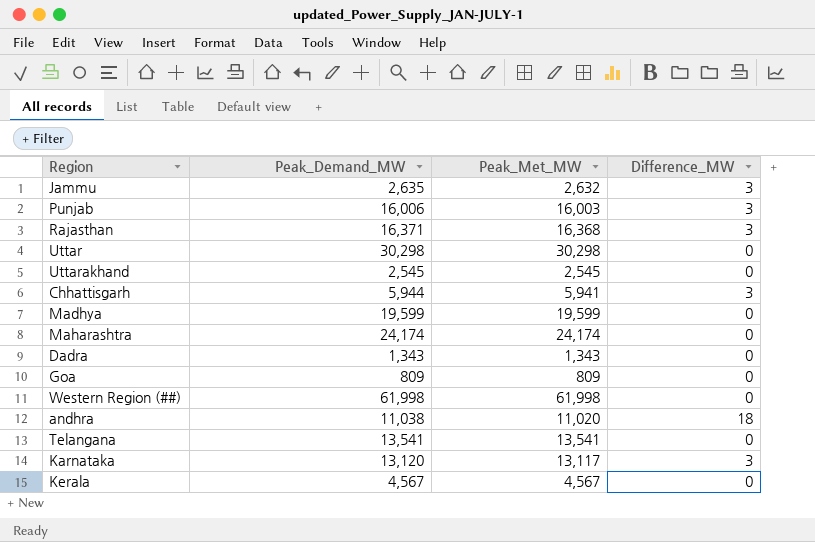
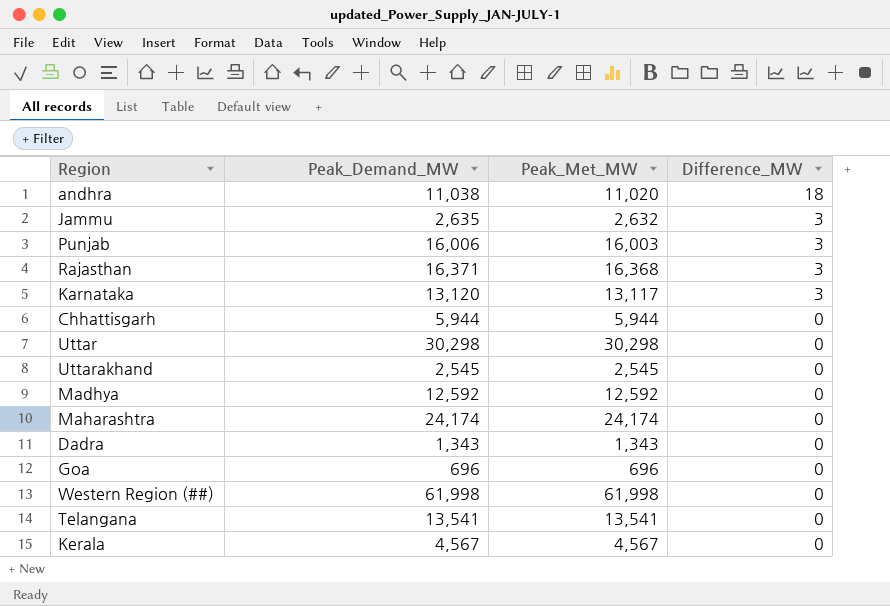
row order: none -> Difference_MW descending
Chhattisgarh | Peak_Met_MW: 5,941 -> 5,944
Chhattisgarh | Difference_MW: 3 -> 0
Madhya | Peak_Demand_MW: 19,599 -> 12,592
Madhya | Peak_Met_MW: 19,599 -> 12,592
Goa | Peak_Demand_MW: 809 -> 696
Goa | Peak_Met_MW: 809 -> 696

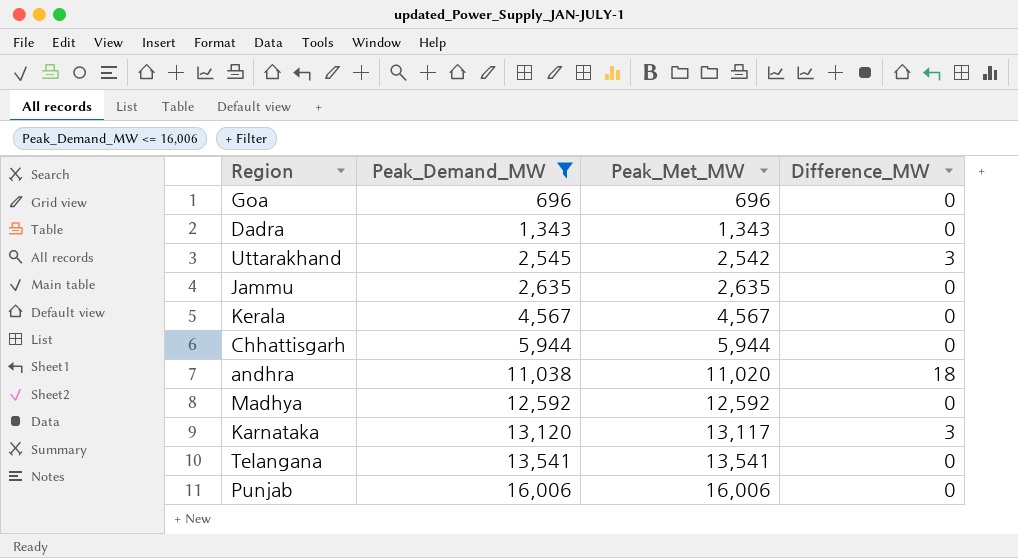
filter: none -> Peak_Demand_MW <= 16,006
row order: Difference_MW descending -> Peak_Demand_MW ascending
Uttarakhand | Peak_Met_MW: 2,545 -> 2,542
Uttarakhand | Difference_MW: 0 -> 3
Jammu | Peak_Met_MW: 2,632 -> 2,635
Jammu | Difference_MW: 3 -> 0
Punjab | Peak_Met_MW: 16,003 -> 16,006
Punjab | Difference_MW: 3 -> 0

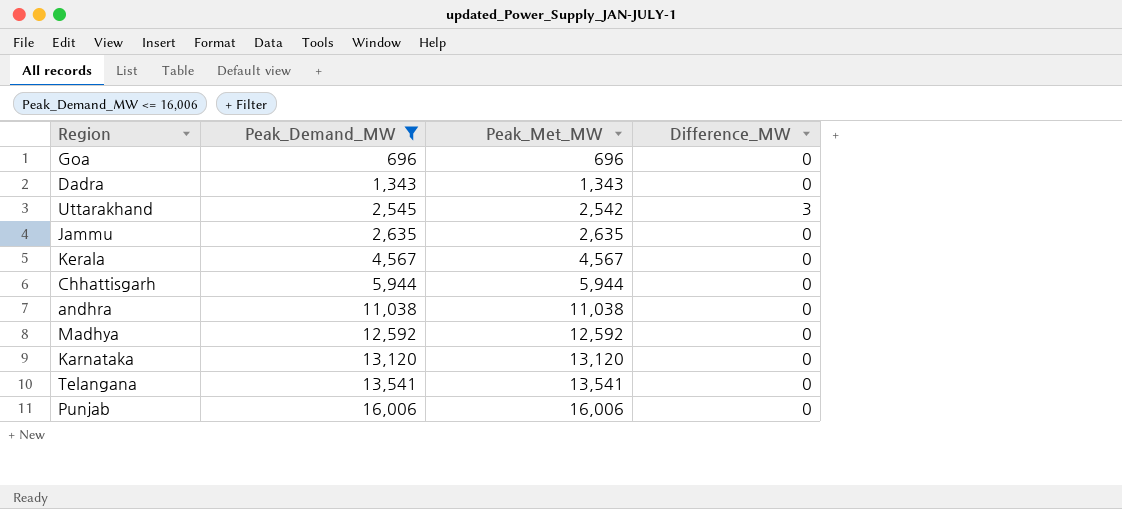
andhra | Peak_Met_MW: 11,020 -> 11,038
andhra | Difference_MW: 18 -> 0
Karnataka | Peak_Met_MW: 13,117 -> 13,120
Karnataka | Difference_MW: 3 -> 0

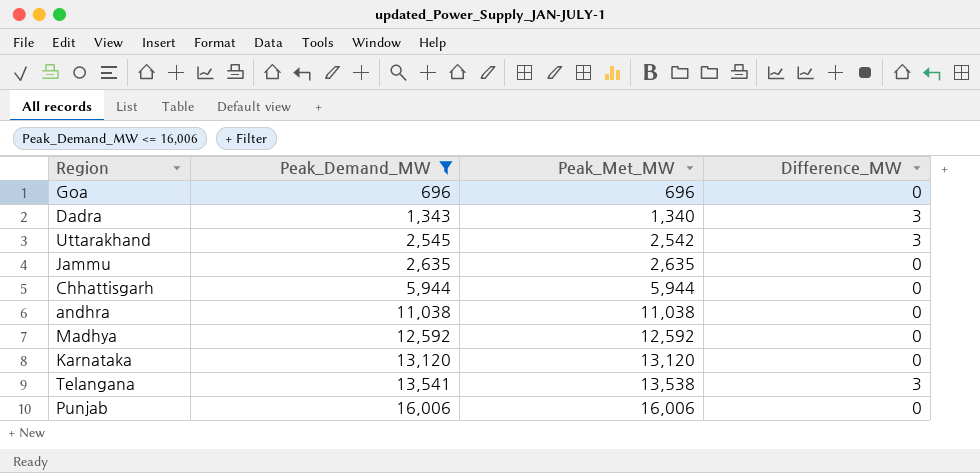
row Kerala: 4,567 | 4,567 | 0 -> none
Dadra | Peak_Met_MW: 1,343 -> 1,340
Dadra | Difference_MW: 0 -> 3
Telangana | Peak_Met_MW: 13,541 -> 13,538
Telangana | Difference_MW: 0 -> 3

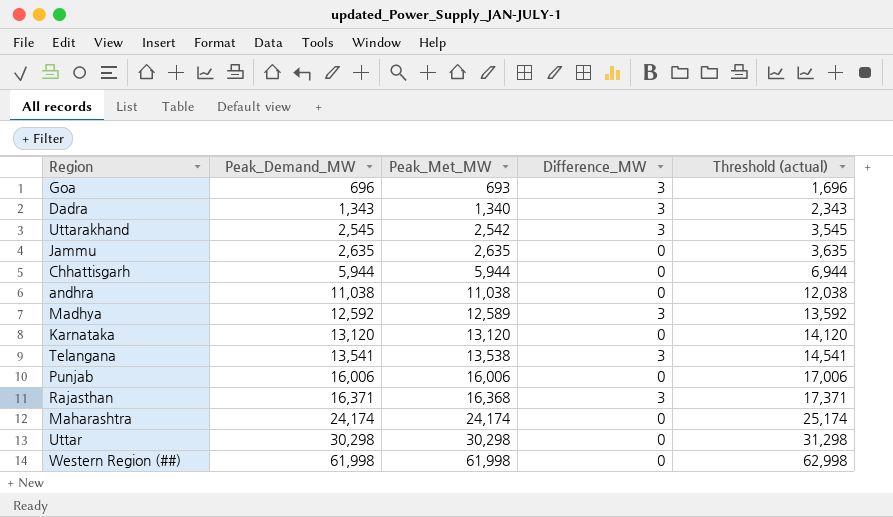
filter: Peak_Demand_MW <= 16,006 -> none
column Threshold (actual) | formula: none -> [Peak_Demand_MW] + 1000
Goa | Peak_Met_MW: 696 -> 693
Goa | Difference_MW: 0 -> 3
Madhya | Peak_Met_MW: 12,592 -> 12,589
Madhya | Difference_MW: 0 -> 3

